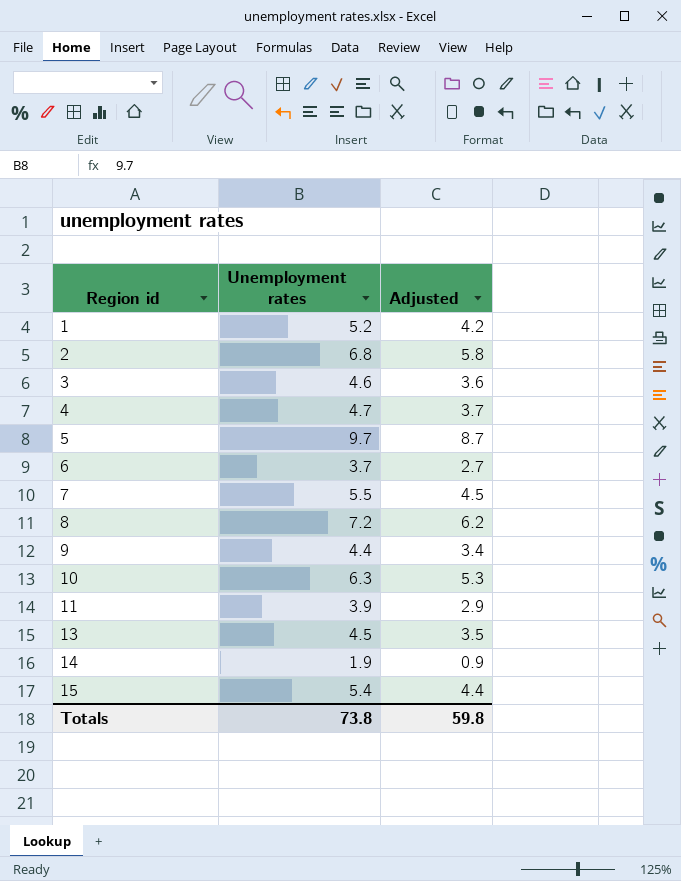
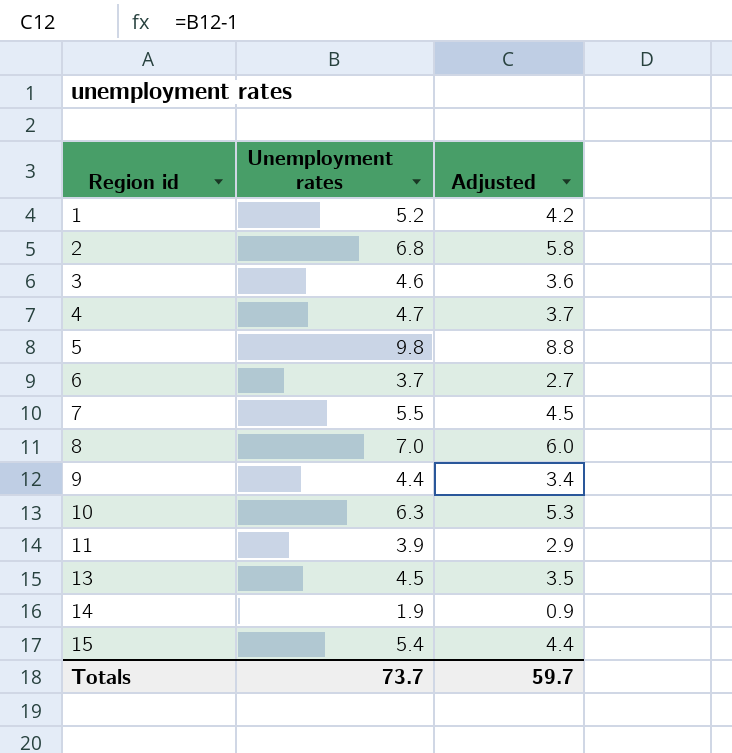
5 | Unemployment rates: 9.7 -> 9.8
5 | Adjusted: 8.7 -> 8.8
8 | Unemployment rates: 7.2 -> 7.0
8 | Adjusted: 6.2 -> 6.0
Totals | Unemployment rates: 73.8 -> 73.7
Totals | Adjusted: 59.8 -> 59.7

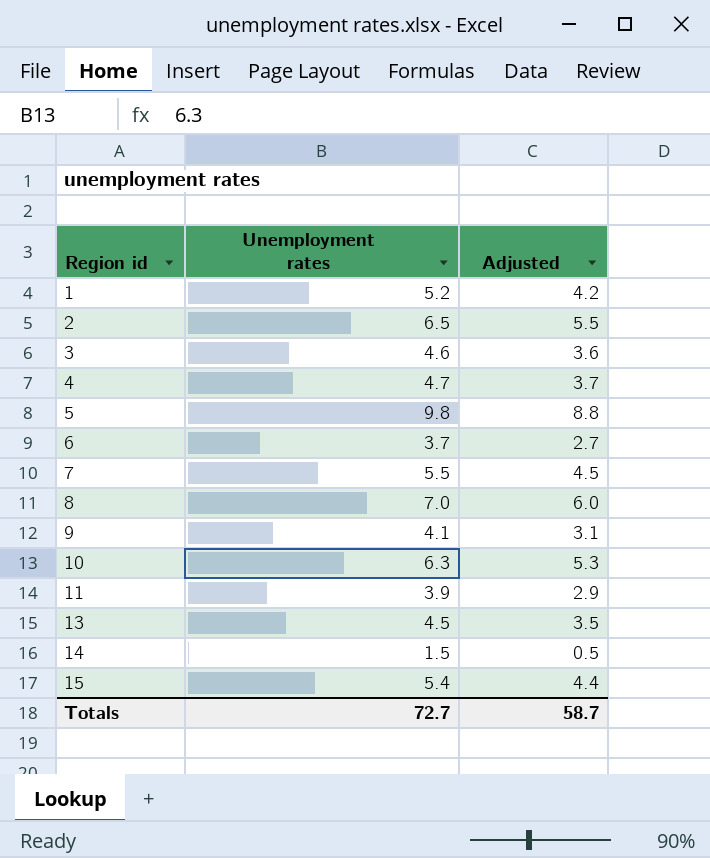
2 | Unemployment rates: 6.8 -> 6.5
2 | Adjusted: 5.8 -> 5.5
9 | Unemployment rates: 4.4 -> 4.1
9 | Adjusted: 3.4 -> 3.1
14 | Unemployment rates: 1.9 -> 1.5
14 | Adjusted: 0.9 -> 0.5
Totals | Unemployment rates: 73.7 -> 72.7
Totals | Adjusted: 59.7 -> 58.7

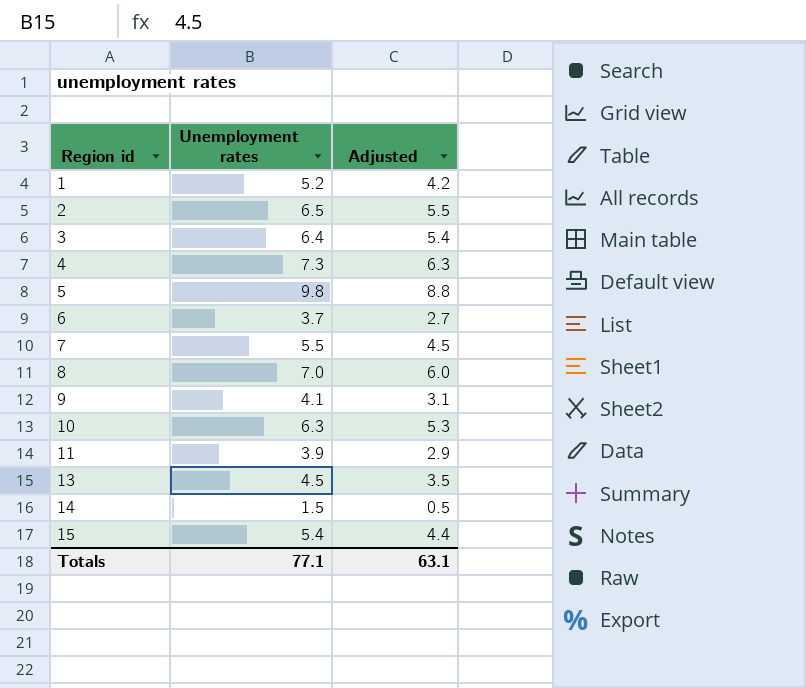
3 | Unemployment rates: 4.6 -> 6.4
3 | Adjusted: 3.6 -> 5.4
4 | Unemployment rates: 4.7 -> 7.3
4 | Adjusted: 3.7 -> 6.3
Totals | Unemployment rates: 72.7 -> 77.1
Totals | Adjusted: 58.7 -> 63.1

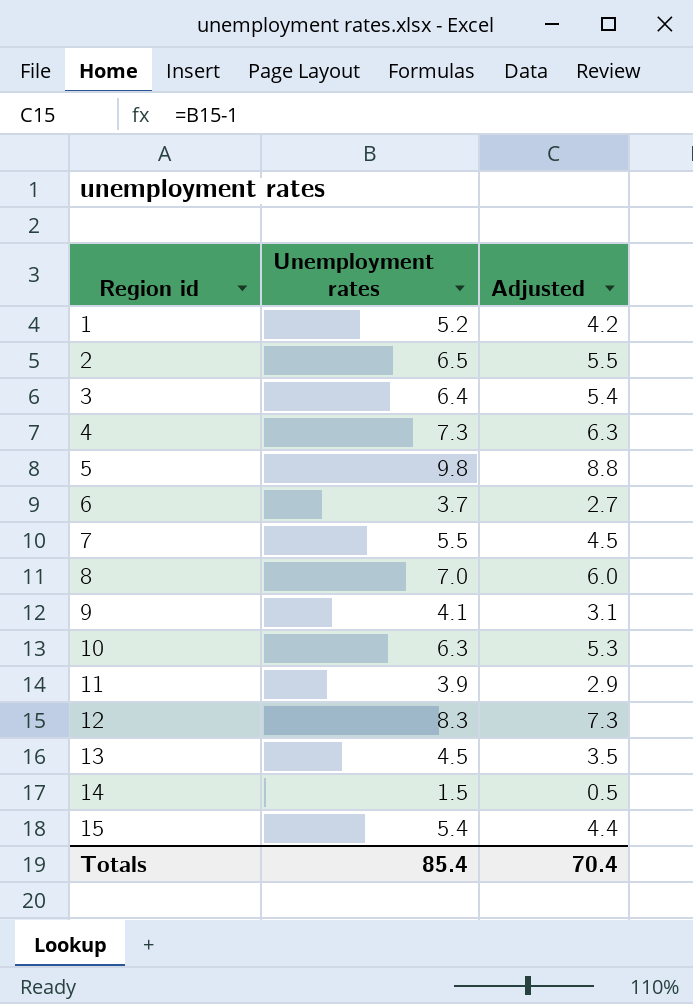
row 12: none -> 8.3 | 7.3
Totals | Unemployment rates: 77.1 -> 85.4
Totals | Adjusted: 63.1 -> 70.4

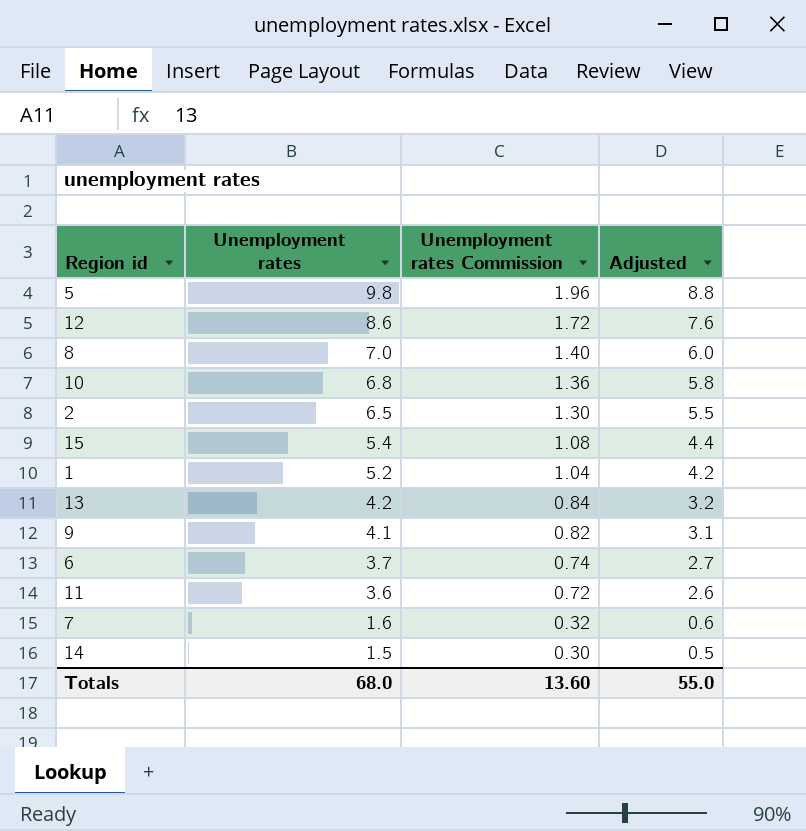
row order: Region id ascending -> Unemployment rates descending
column Unemployment rates Commission | formula: none -> [Unemployment rates] * 0.2
row 3: 6.4 | 5.4 -> none
row 4: 7.3 | 6.3 -> none
12 | Unemployment rates: 8.3 -> 8.6
12 | Adjusted: 7.3 -> 7.6
10 | Unemployment rates: 6.3 -> 6.8
10 | Adjusted: 5.3 -> 5.8
13 | Unemployment rates: 4.5 -> 4.2
13 | Adjusted: 3.5 -> 3.2
11 | Unemployment rates: 3.9 -> 3.6
11 | Adjusted: 2.9 -> 2.6
7 | Unemployment rates: 5.5 -> 1.6
7 | Adjusted: 4.5 -> 0.6
Totals | Unemployment rates: 85.4 -> 68.0
Totals | Adjusted: 70.4 -> 55.0

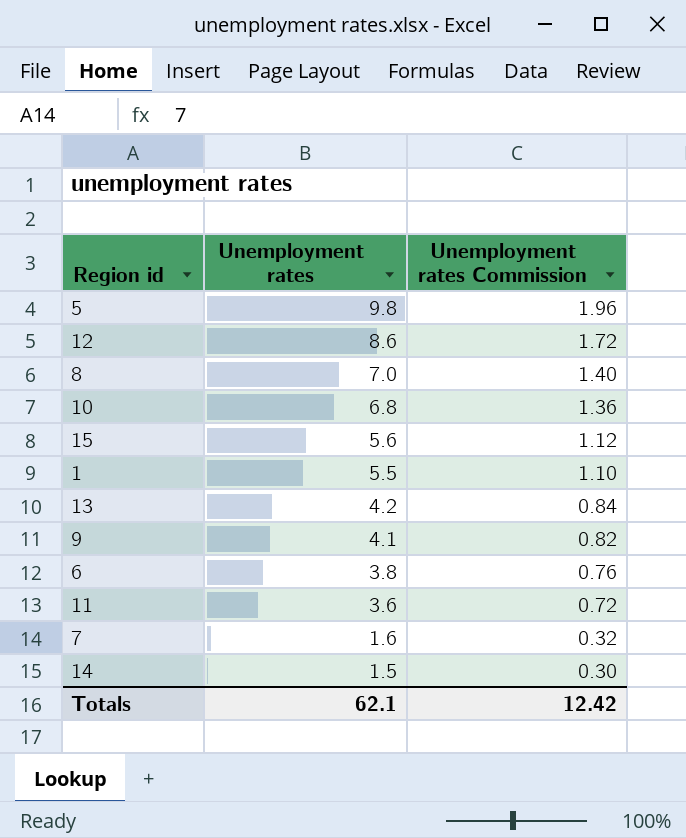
column Adjusted | formula: [Unemployment rates] - 1 -> none
row 2: 6.5 | 1.30 | 5.5 -> none
15 | Unemployment rates: 5.4 -> 5.6
15 | Unemployment rates Commission: 1.08 -> 1.12
1 | Unemployment rates: 5.2 -> 5.5
1 | Unemployment rates Commission: 1.04 -> 1.10
6 | Unemployment rates: 3.7 -> 3.8
6 | Unemployment rates Commission: 0.74 -> 0.76
Totals | Unemployment rates: 68.0 -> 62.1
Totals | Unemployment rates Commission: 13.60 -> 12.42

